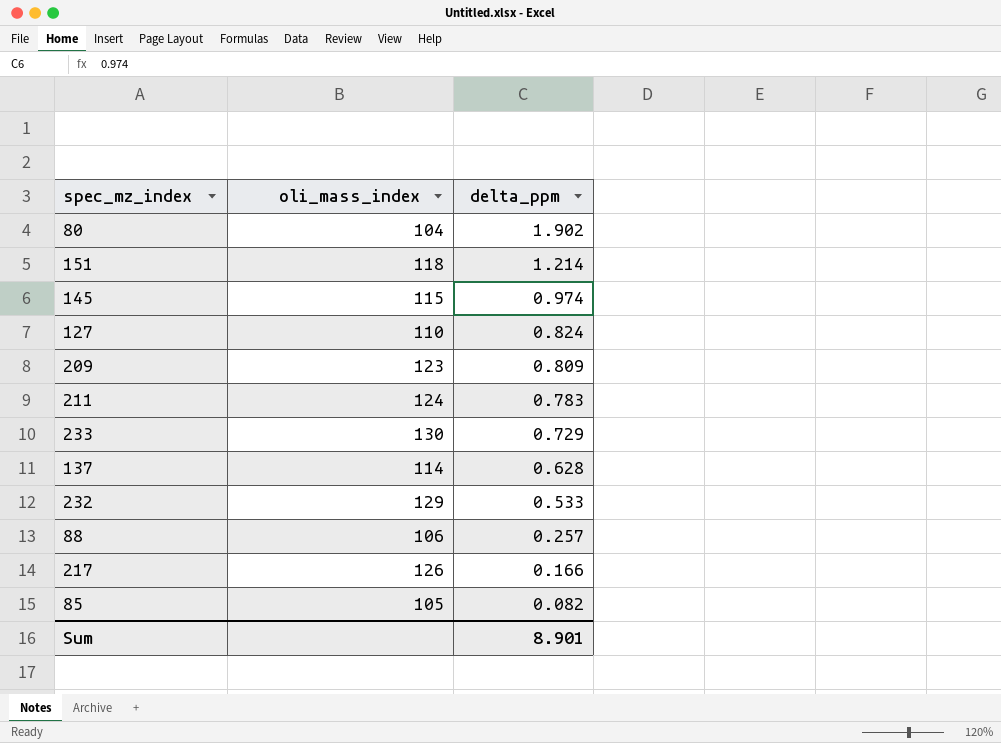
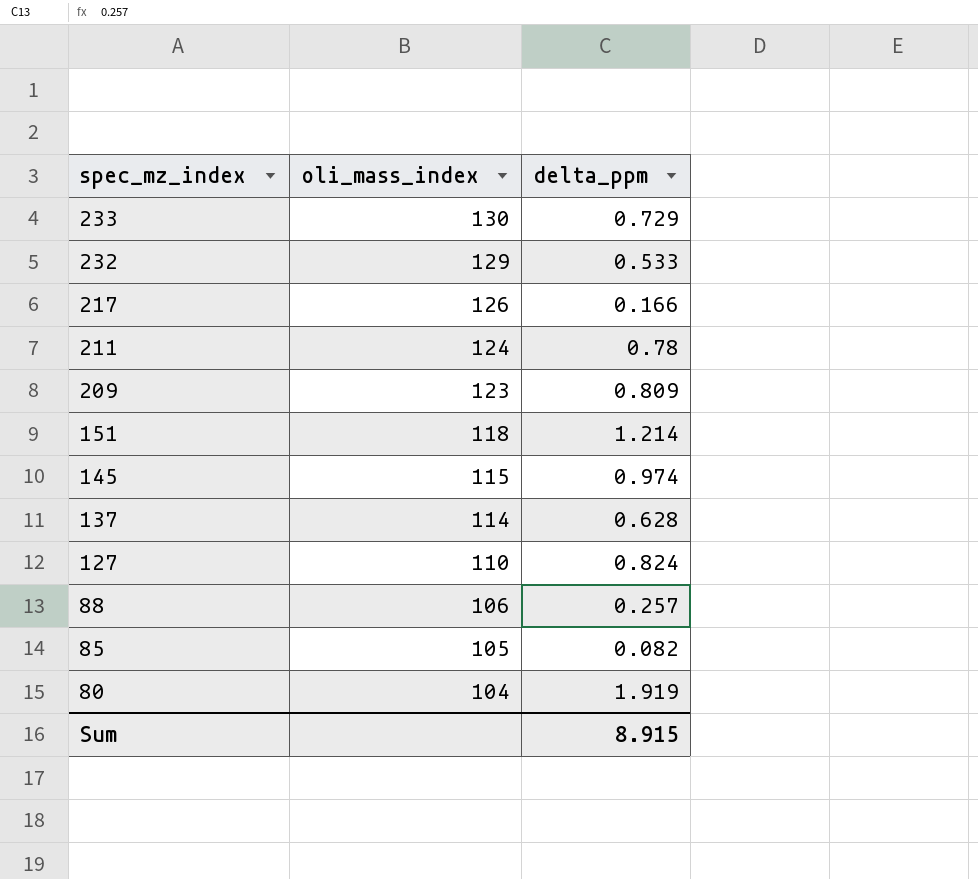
row order: delta_ppm descending -> spec_mz_index descending
211 | delta_ppm: 0.783 -> 0.78
80 | delta_ppm: 1.902 -> 1.919
Sum | delta_ppm: 8.901 -> 8.915

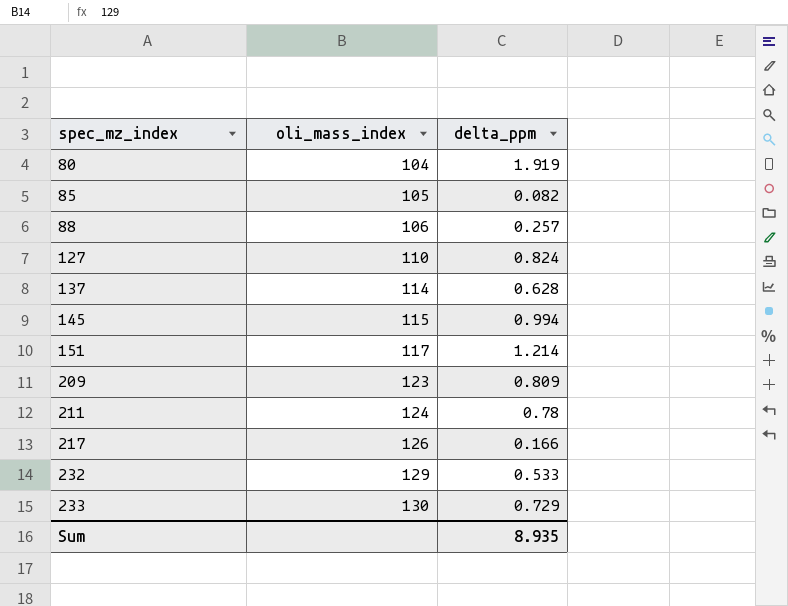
row order: spec_mz_index descending -> spec_mz_index ascending
145 | delta_ppm: 0.974 -> 0.994
151 | oli_mass_index: 118 -> 117
Sum | delta_ppm: 8.915 -> 8.935

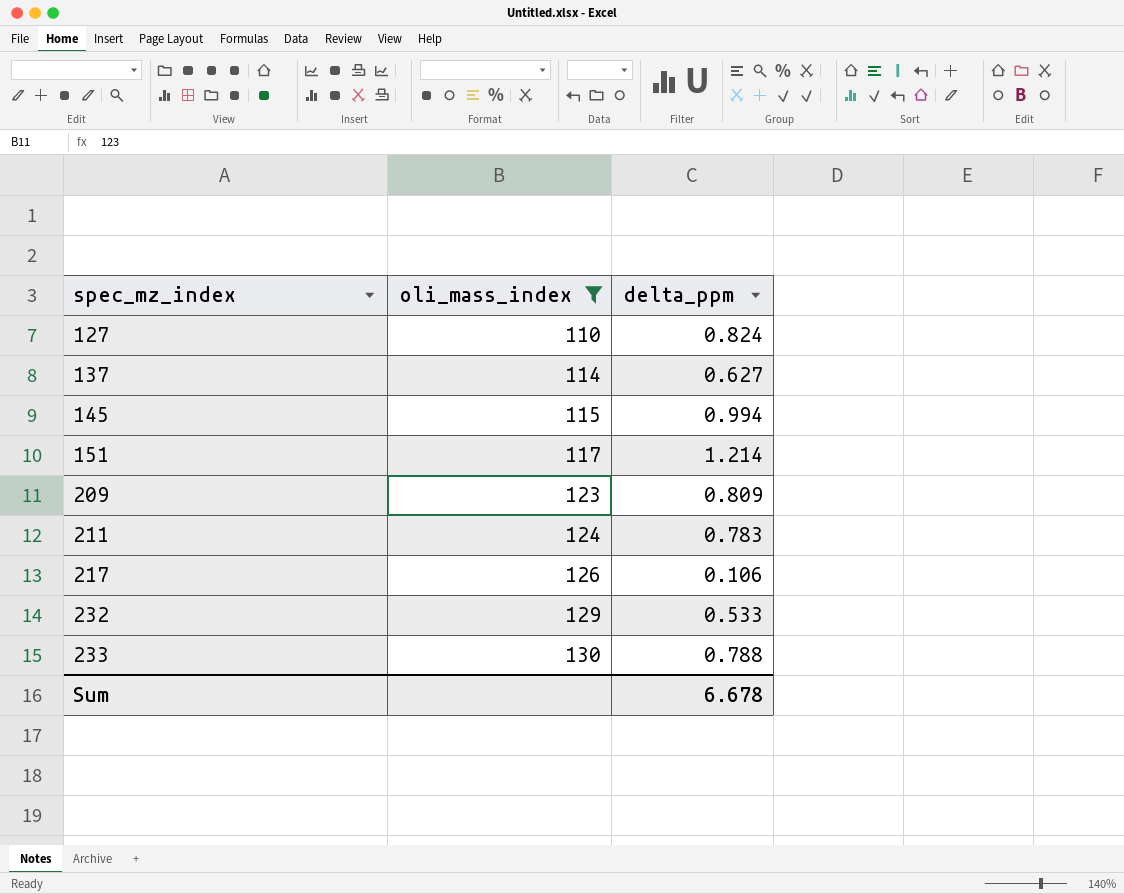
filter: none -> oli_mass_index >= 110
137 | delta_ppm: 0.628 -> 0.627
211 | delta_ppm: 0.78 -> 0.783
217 | delta_ppm: 0.166 -> 0.106
233 | delta_ppm: 0.729 -> 0.788
Sum | delta_ppm: 8.935 -> 6.678

